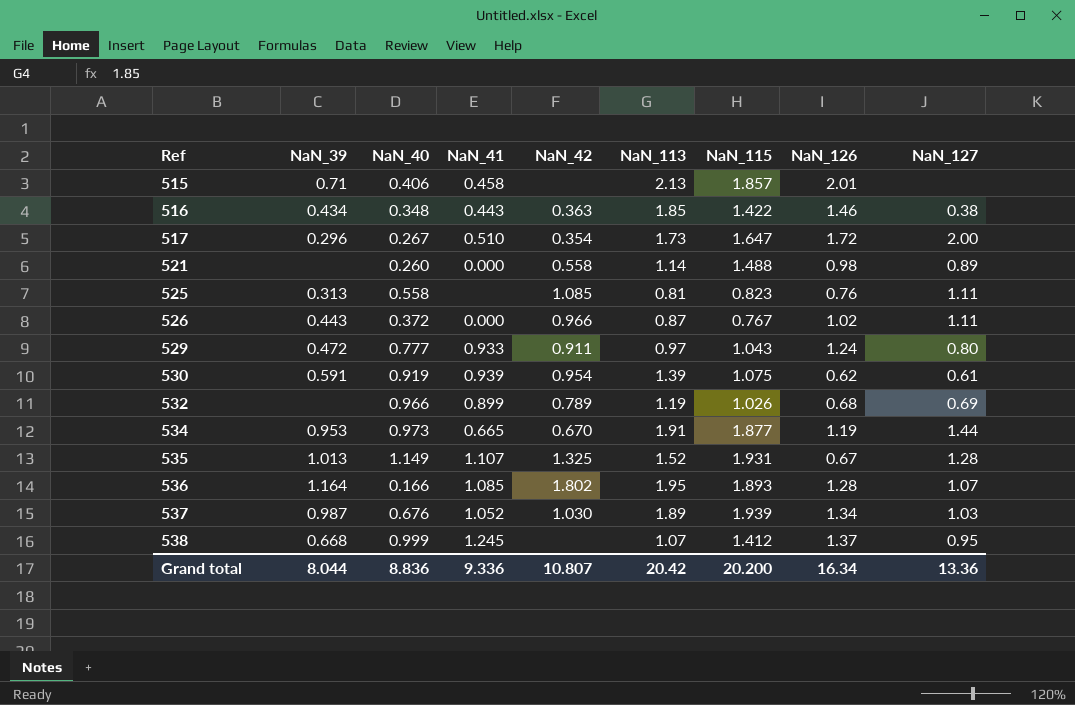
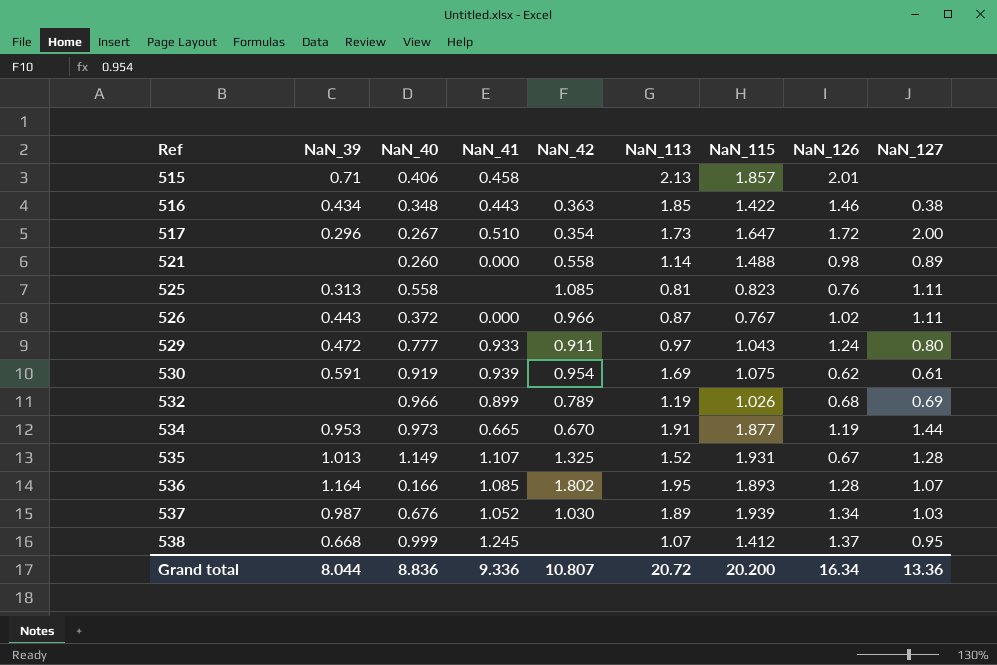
530 | NaN_113: 1.39 -> 1.69
Grand total | NaN_113: 20.42 -> 20.72

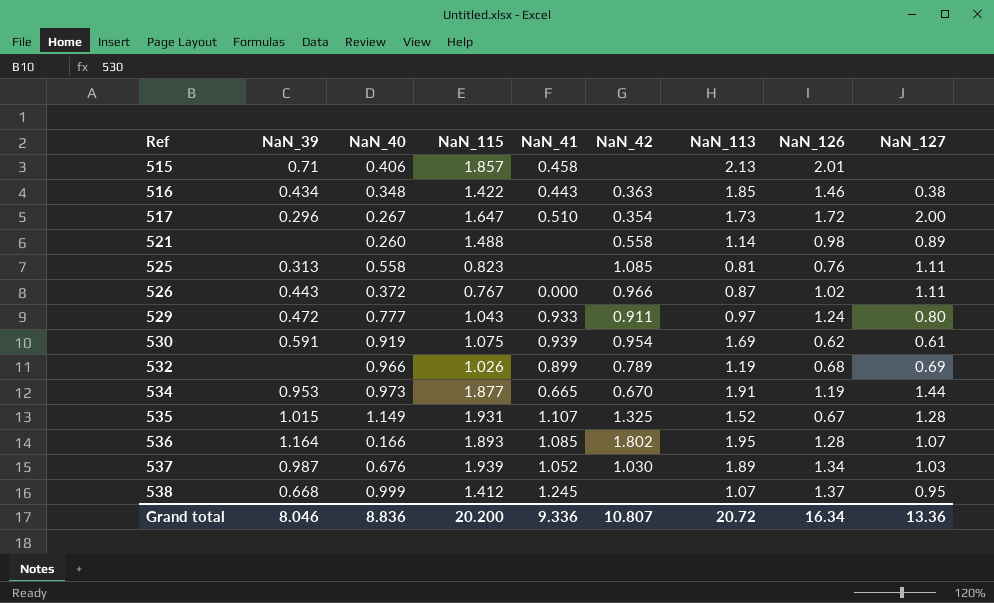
column NaN_115 | position: 7 -> 4
521 | NaN_41: 0.000 -> none
535 | NaN_39: 1.013 -> 1.015
Grand total | NaN_39: 8.044 -> 8.046

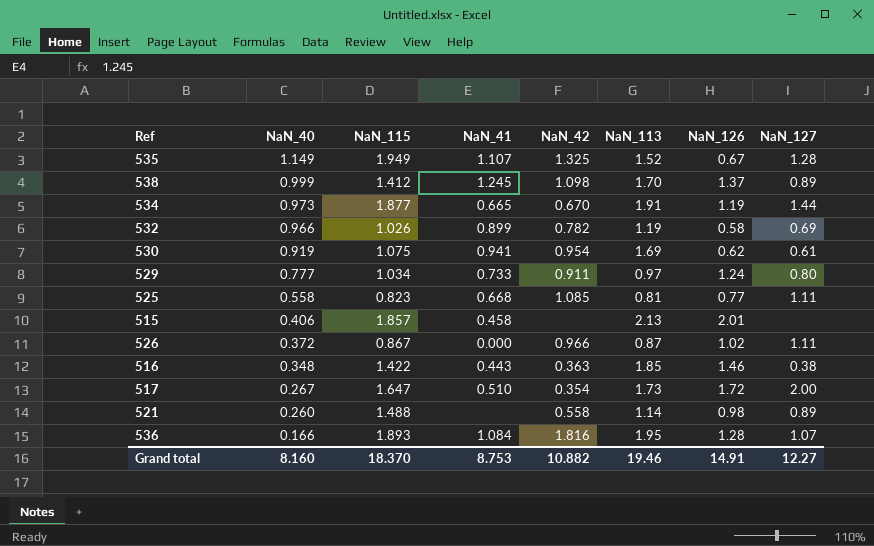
row order: Ref ascending -> NaN_40 descending
column NaN_39 | position: 2 -> none
row 537: 0.987 | 0.676 | 1.939 | 1.052 | 1.030 | 1.89 | 1.34 | 1.03 -> none
535 | NaN_115: 1.931 -> 1.949
538 | NaN_42: none -> 1.098
538 | NaN_113: 1.07 -> 1.70
538 | NaN_127: 0.95 -> 0.89
532 | NaN_42: 0.789 -> 0.782
532 | NaN_126: 0.68 -> 0.58
530 | NaN_41: 0.939 -> 0.941
529 | NaN_115: 1.043 -> 1.034
529 | NaN_41: 0.933 -> 0.733
525 | NaN_41: none -> 0.668
525 | NaN_126: 0.76 -> 0.77
526 | NaN_115: 0.767 -> 0.867
536 | NaN_41: 1.085 -> 1.084
536 | NaN_42: 1.802 -> 1.816
Grand total | NaN_40: 8.836 -> 8.160
Grand total | NaN_115: 20.200 -> 18.370
Grand total | NaN_41: 9.336 -> 8.753
Grand total | NaN_42: 10.807 -> 10.882
Grand total | NaN_113: 20.72 -> 19.46
Grand total | NaN_126: 16.34 -> 14.91
Grand total | NaN_127: 13.36 -> 12.27

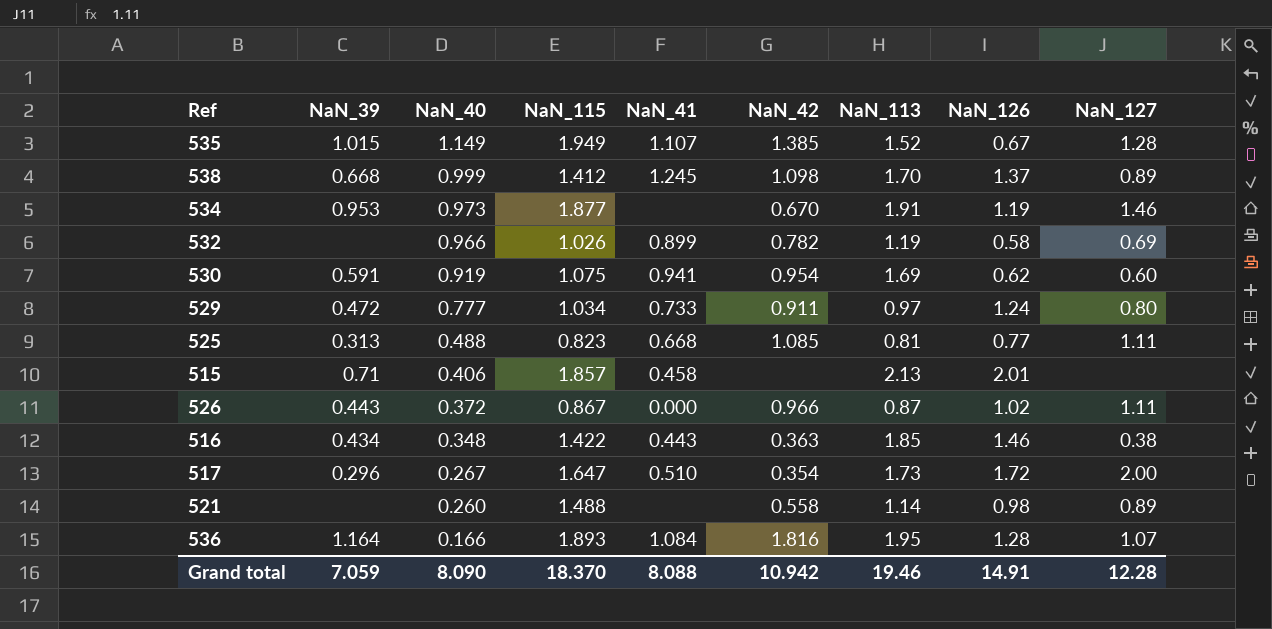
column NaN_39 | position: none -> 2
535 | NaN_42: 1.325 -> 1.385
534 | NaN_41: 0.665 -> none
534 | NaN_127: 1.44 -> 1.46
530 | NaN_127: 0.61 -> 0.60
525 | NaN_40: 0.558 -> 0.488
Grand total | NaN_40: 8.160 -> 8.090
Grand total | NaN_41: 8.753 -> 8.088
Grand total | NaN_42: 10.882 -> 10.942
Grand total | NaN_127: 12.27 -> 12.28

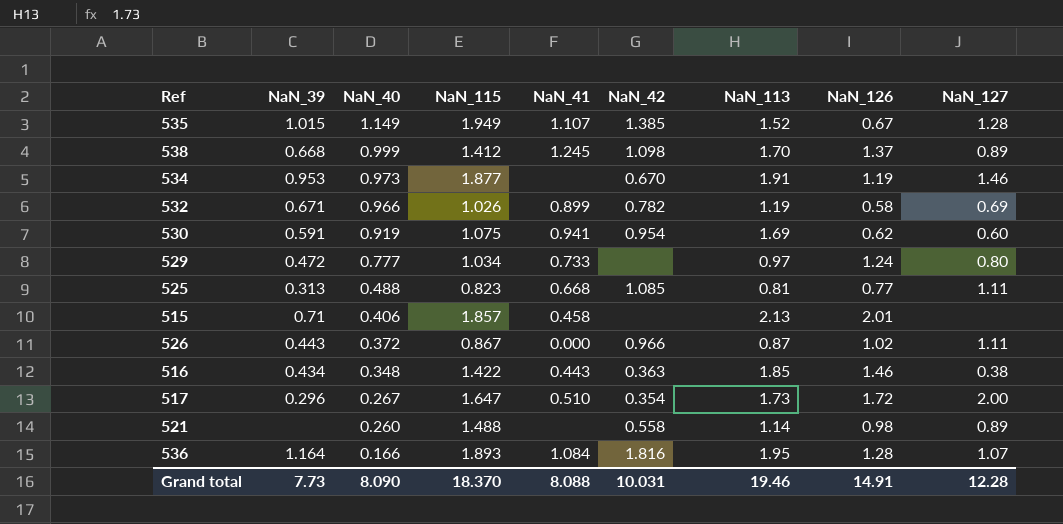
532 | NaN_39: none -> 0.671
529 | NaN_42: 0.911 -> none
Grand total | NaN_39: 7.059 -> 7.73
Grand total | NaN_42: 10.942 -> 10.031

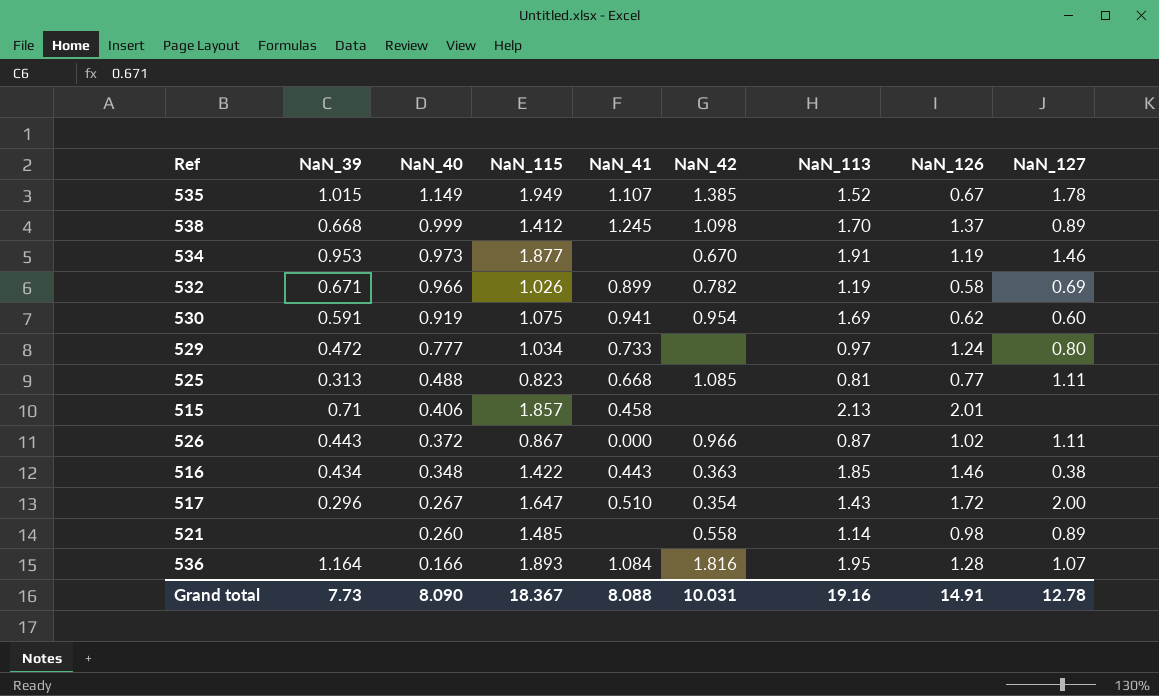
535 | NaN_127: 1.28 -> 1.78
517 | NaN_113: 1.73 -> 1.43
521 | NaN_115: 1.488 -> 1.485
Grand total | NaN_115: 18.370 -> 18.367
Grand total | NaN_113: 19.46 -> 19.16
Grand total | NaN_127: 12.28 -> 12.78

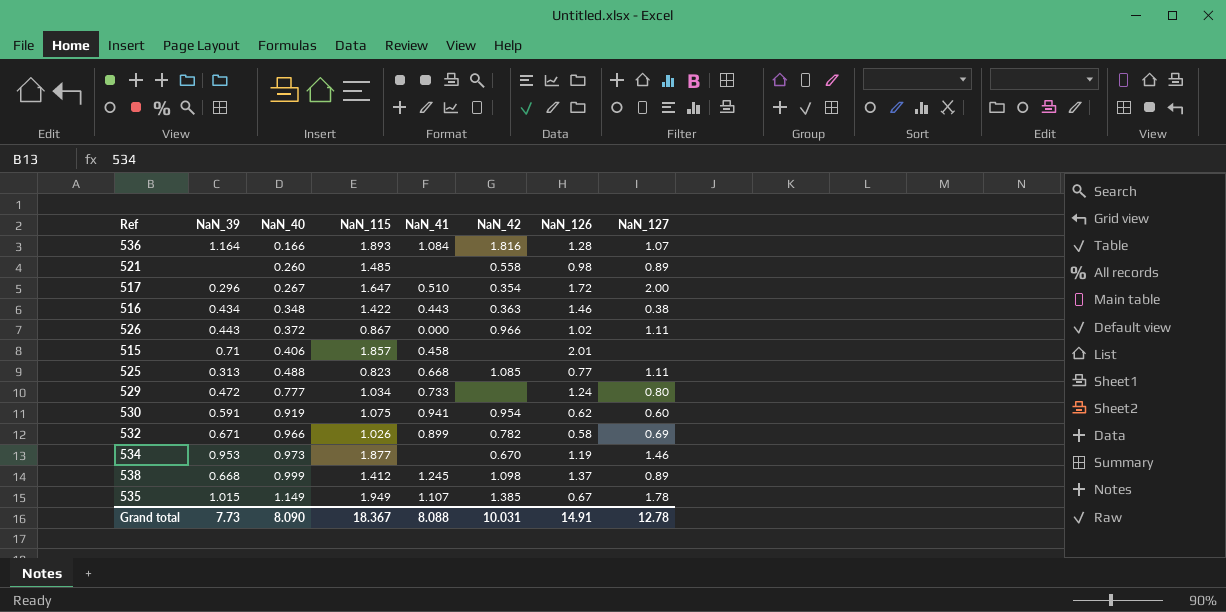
row order: NaN_40 descending -> NaN_40 ascending
column NaN_113 | position: 7 -> none

